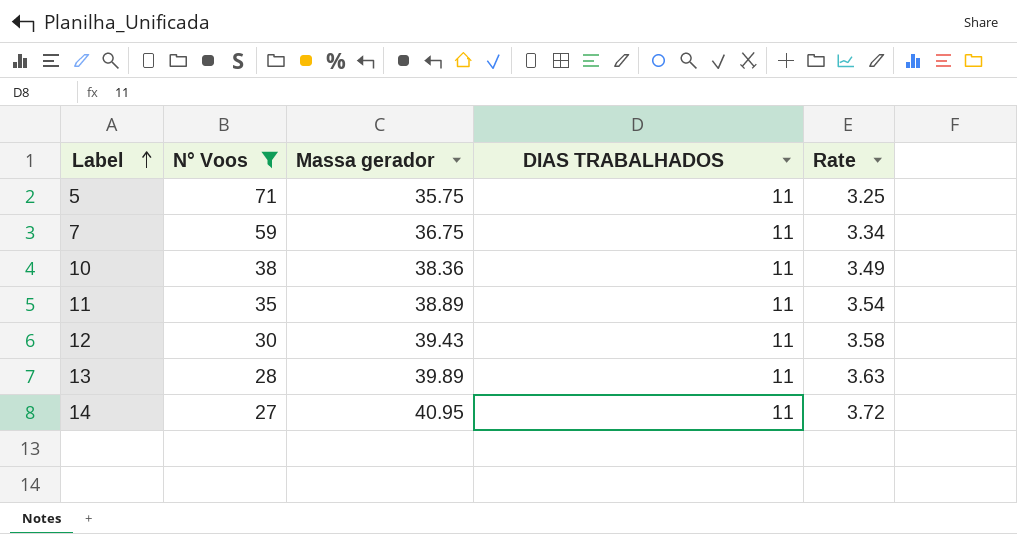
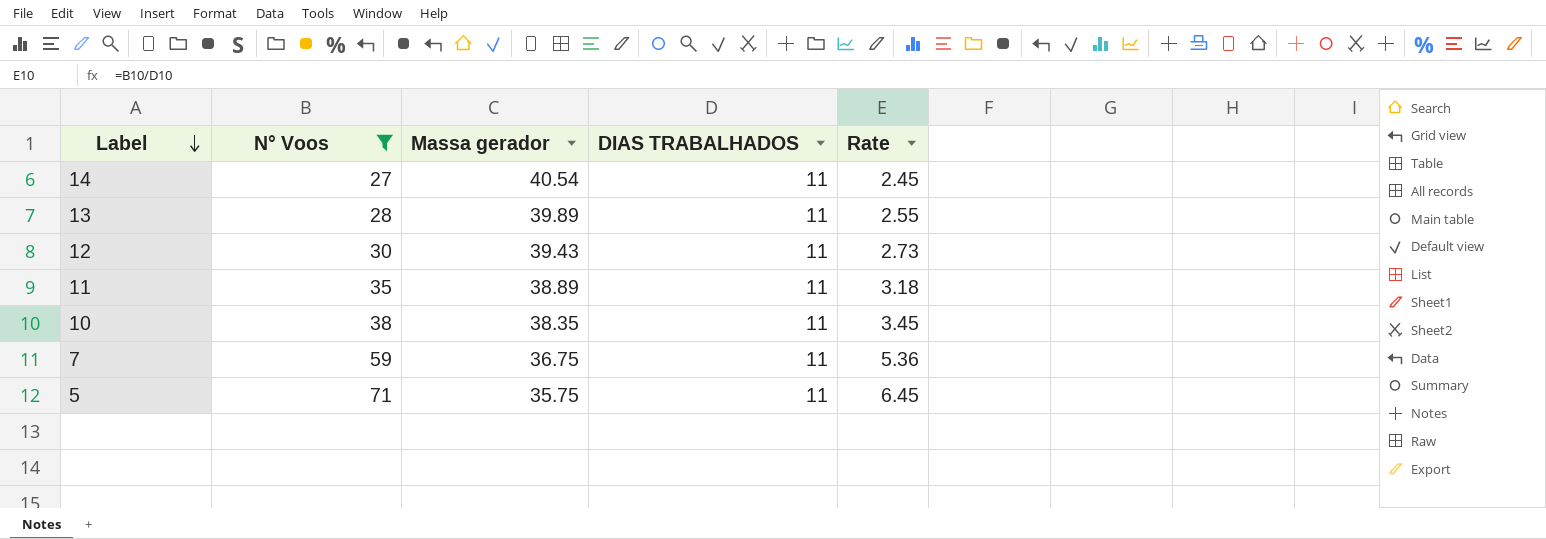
row order: Label ascending -> Label descending
column Rate | formula: [Massa gerador] / [DIAS TRABALHADOS] -> [N° Voos] / [DIAS TRABALHADOS]
14 | Massa gerador: 40.95 -> 40.54
10 | Massa gerador: 38.36 -> 38.35

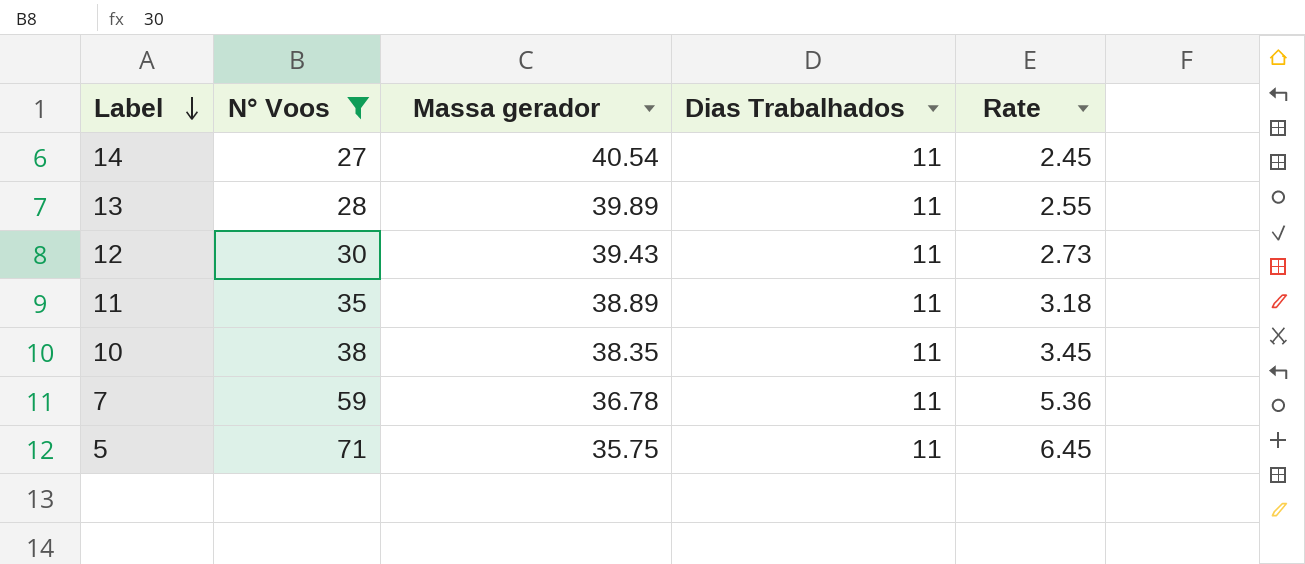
column name: DIAS TRABALHADOS -> Dias Trabalhados
7 | Massa gerador: 36.75 -> 36.78

